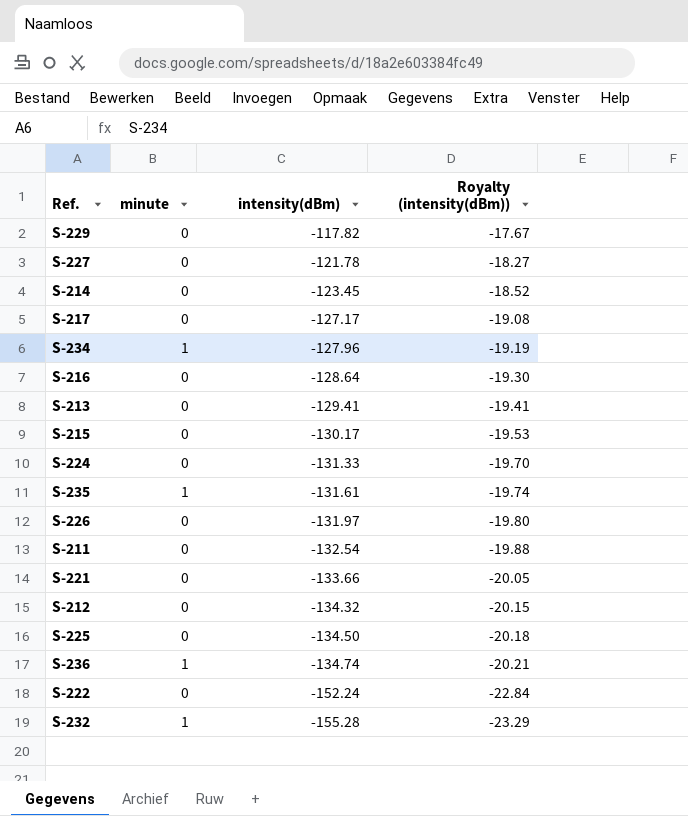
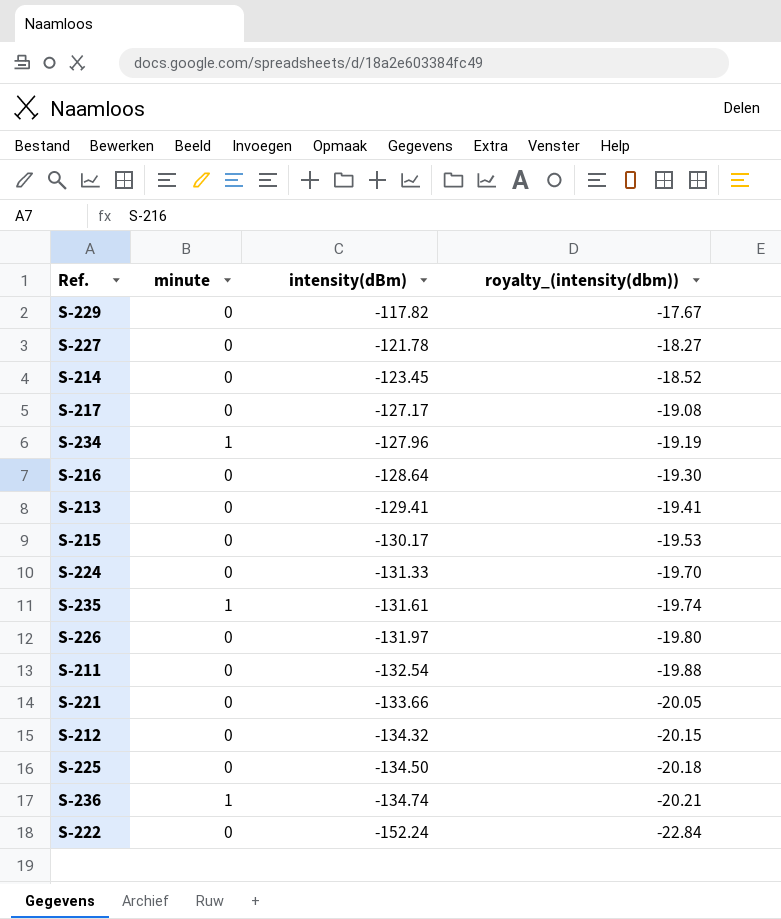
column name: Royalty (intensity(dBm)) -> royalty_(intensity(dbm))
row S-232: 1 | -155.28 | -23.29 -> none

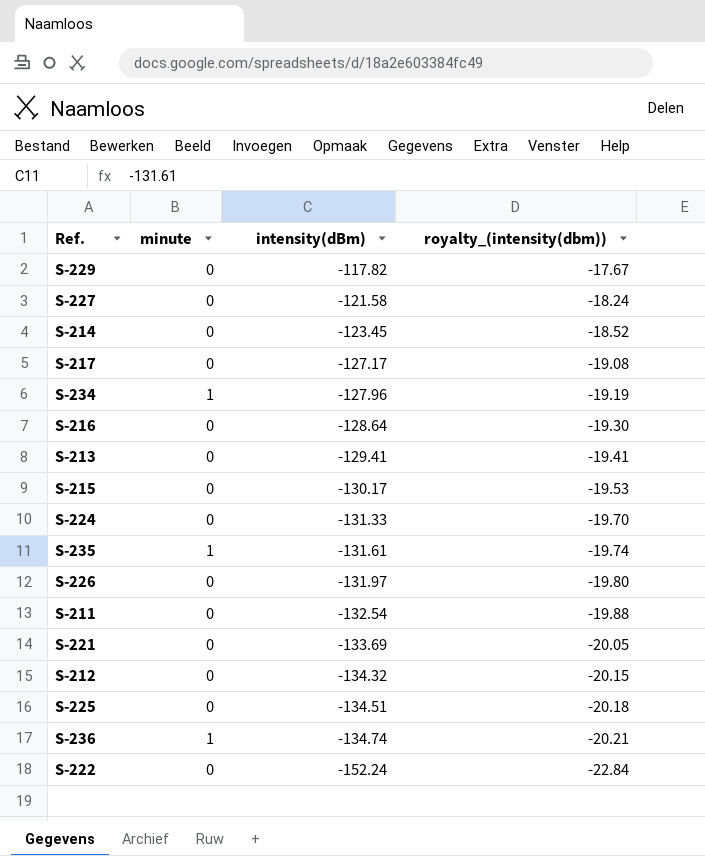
S-227 | intensity(dBm): -121.78 -> -121.58
S-227 | royalty_(intensity(dbm)): -18.27 -> -18.24
S-221 | intensity(dBm): -133.66 -> -133.69
S-225 | intensity(dBm): -134.50 -> -134.51

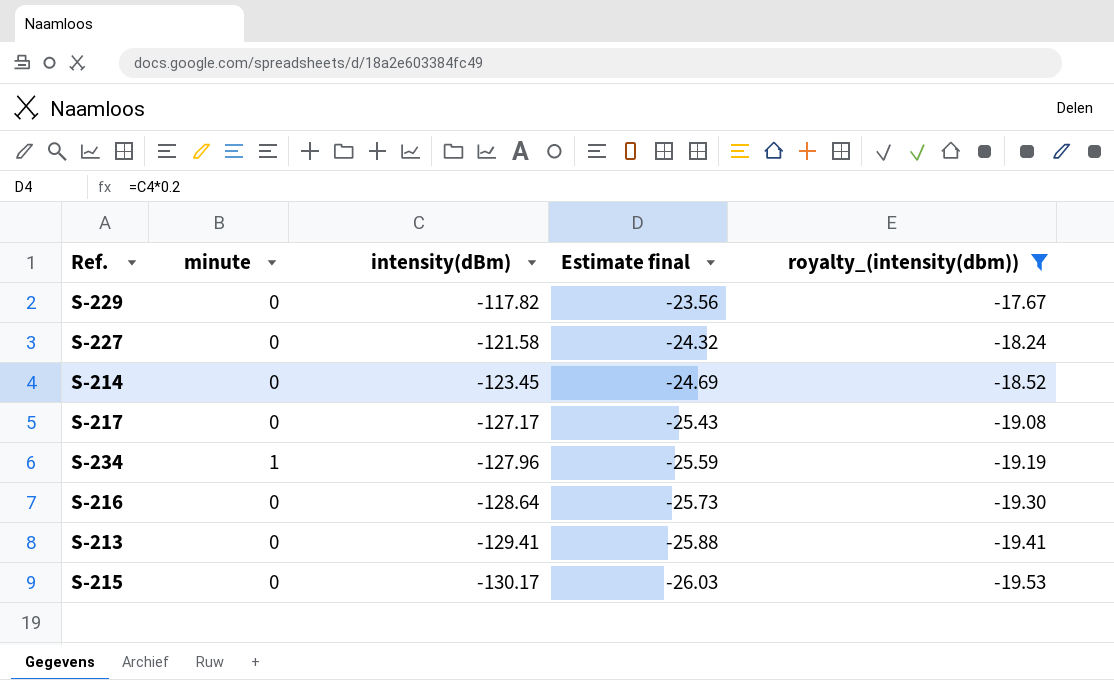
filter: none -> royalty_(intensity(dbm)) >= -19.53
column Estimate final | formula: none -> [intensity(dBm)] * 0.2

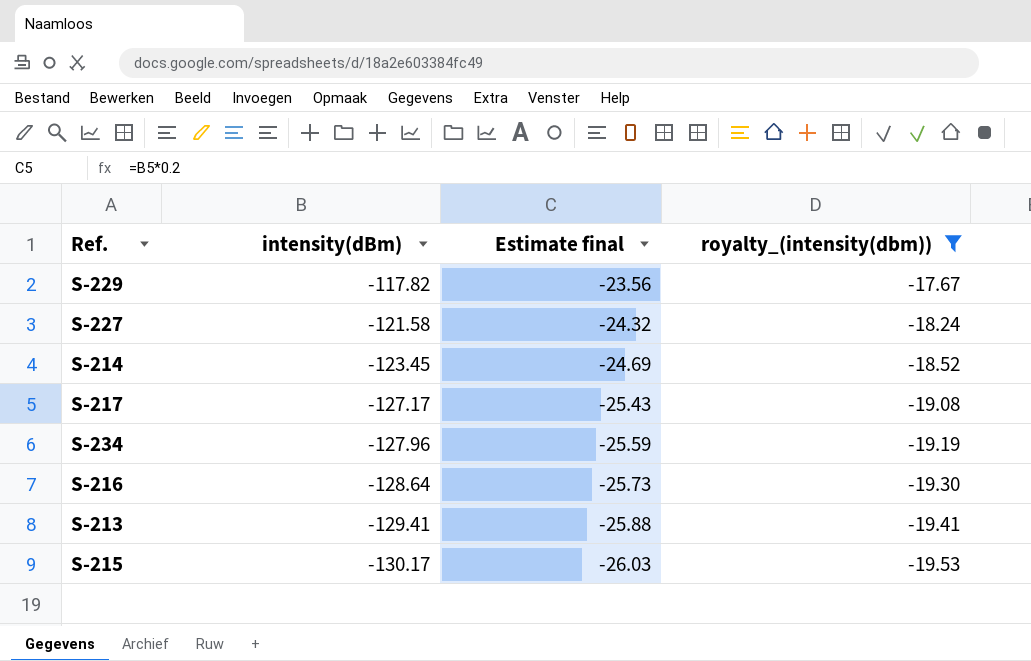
column minute | position: 2 -> none

